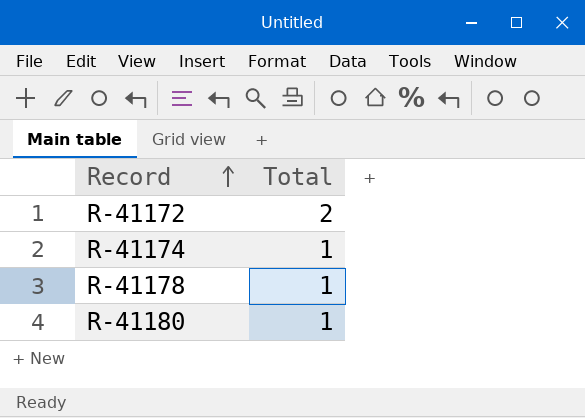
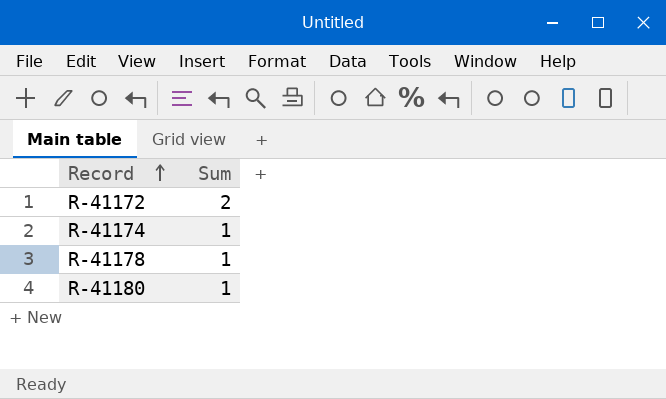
column name: Total -> Sum

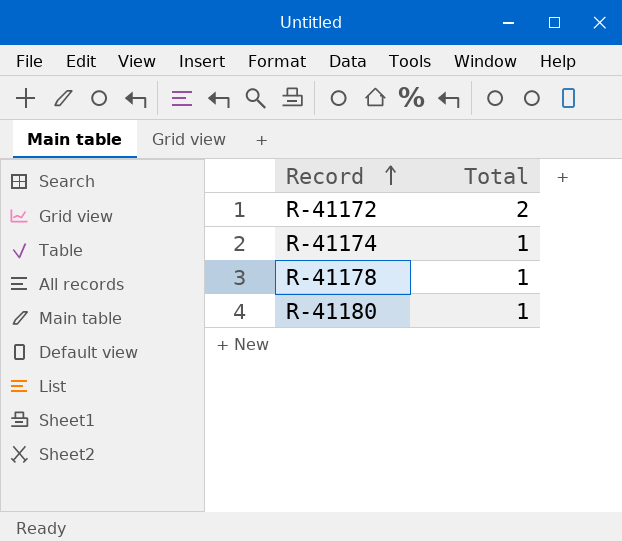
column name: Sum -> Total

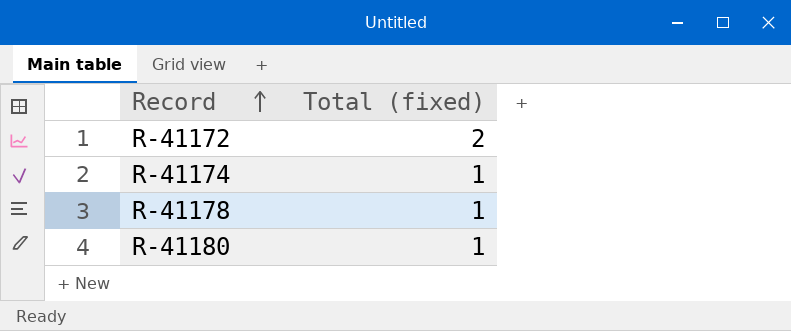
column name: Total -> Total (fixed)

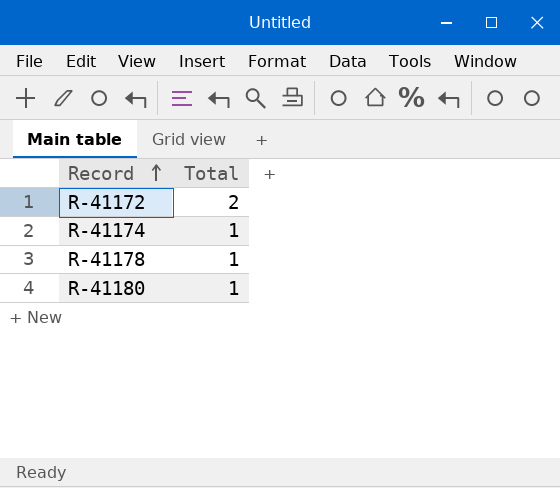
column name: Total (fixed) -> Total

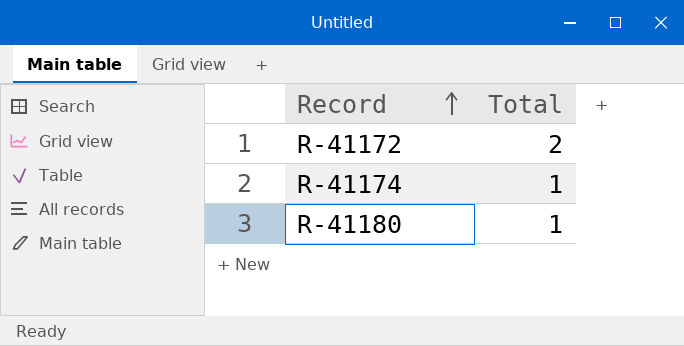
row R-41178: 1 -> none

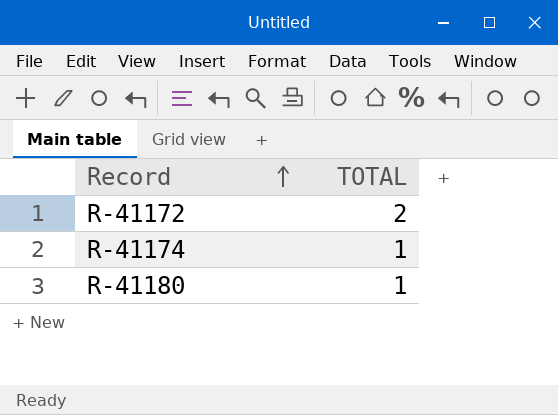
column name: Total -> TOTAL

